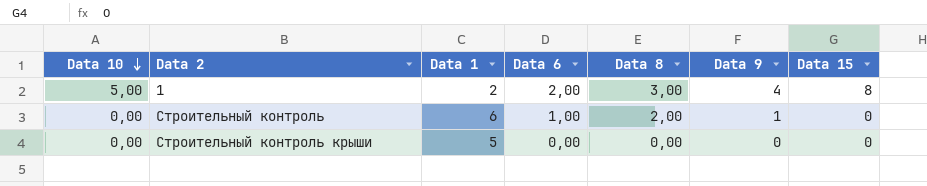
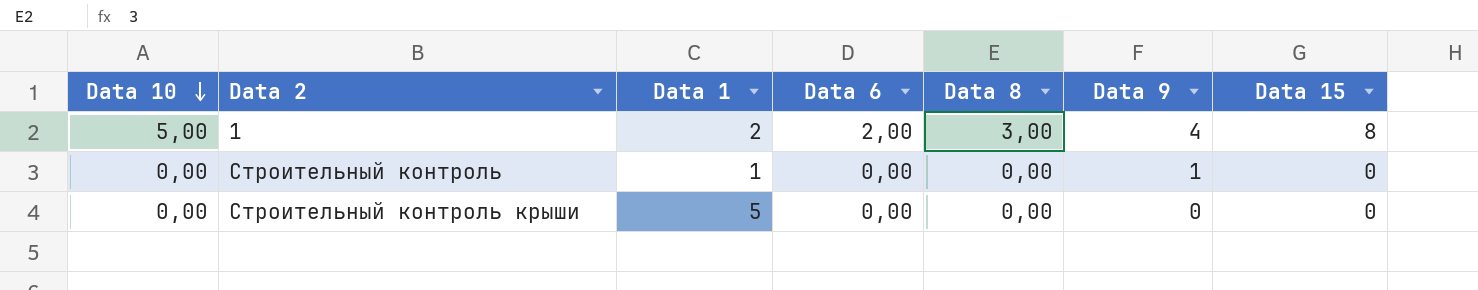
Строительный контроль | Data 1: 6 -> 1
Строительный контроль | Data 6: 1,00 -> 0,00
Строительный контроль | Data 8: 2,00 -> 0,00

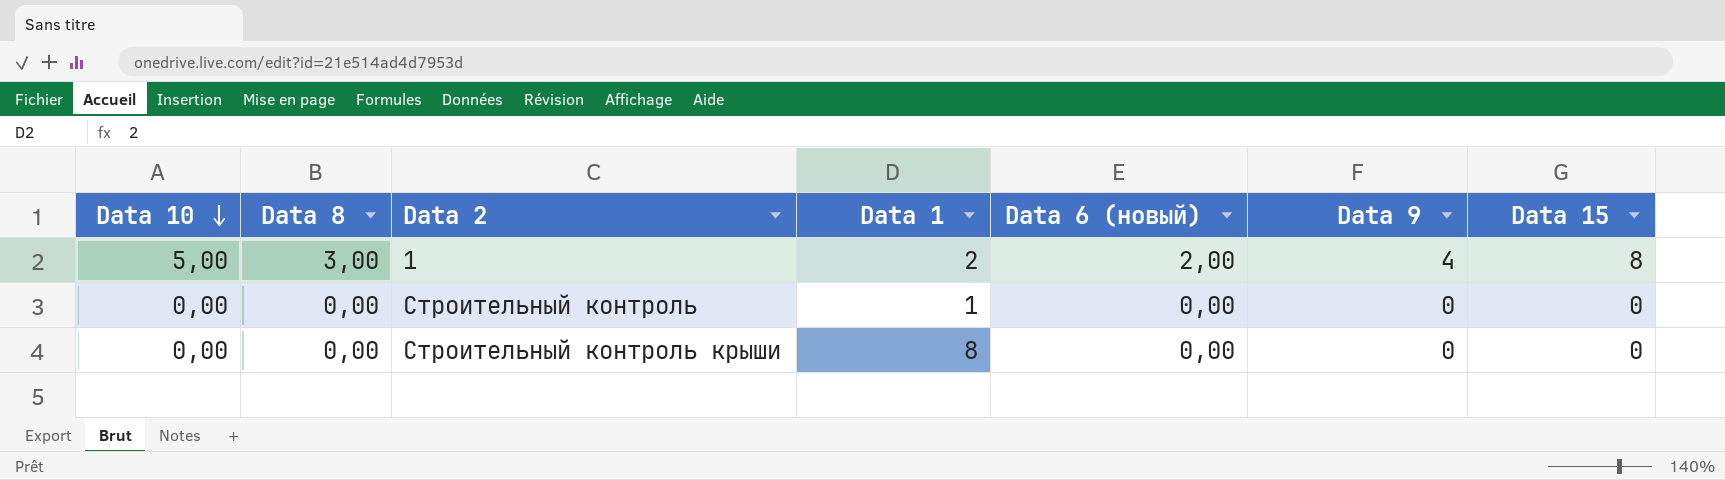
column Data 8 | position: 5 -> 2
column name: Data 6 -> Data 6 (новый)
Строительный контроль | Data 9: 1 -> 0
Строительный контроль крыши | Data 1: 5 -> 8

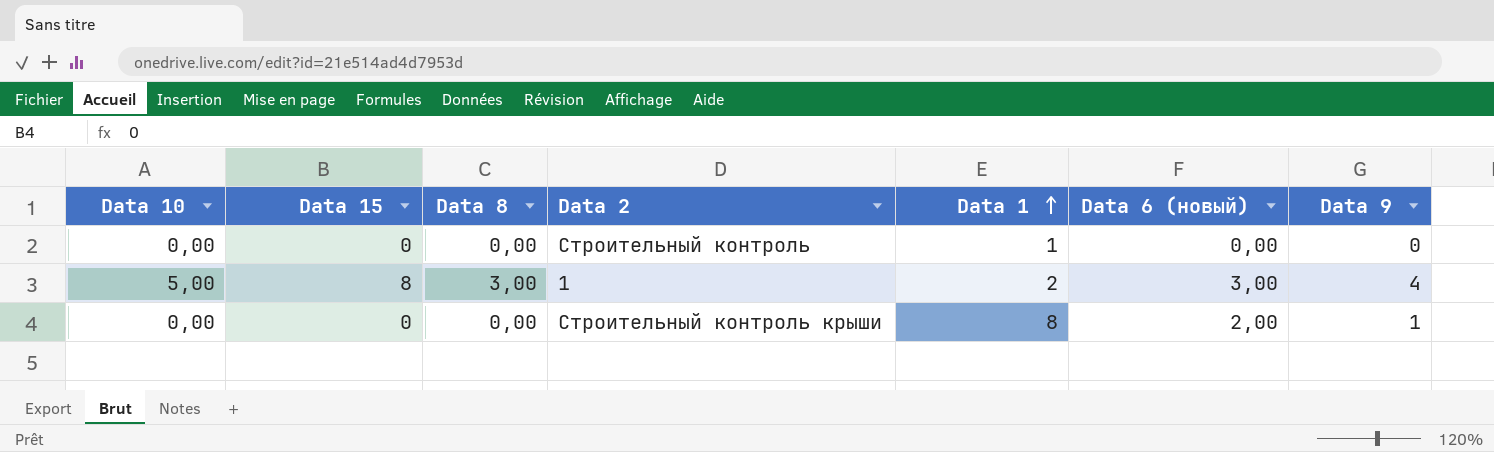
row order: Data 10 descending -> Data 1 ascending
column Data 15 | position: 7 -> 2
1 | Data 6 (новый): 2,00 -> 3,00
Строительный контроль крыши | Data 6 (новый): 0,00 -> 2,00
Строительный контроль крыши | Data 9: 0 -> 1

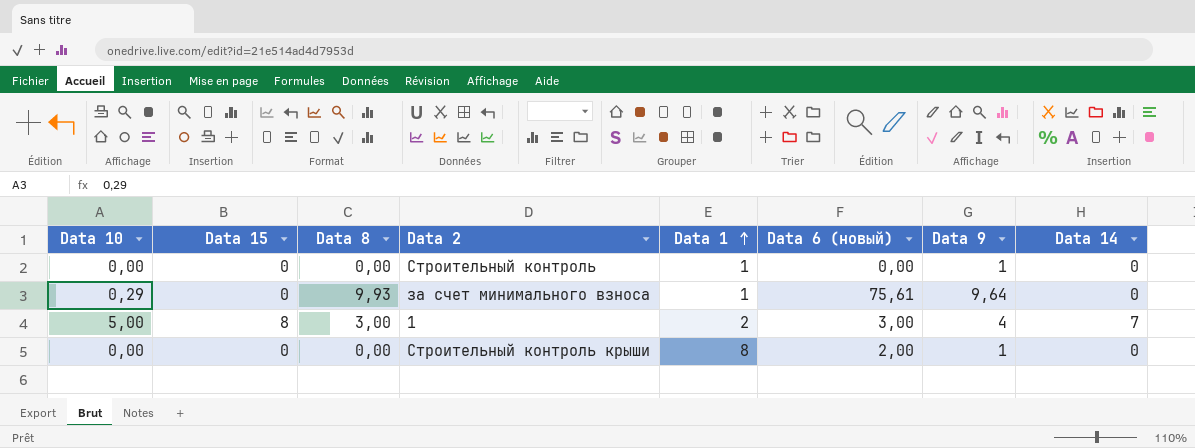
column Data 14 | position: none -> 8
Строительный контроль | Data 9: 0 -> 1
row за счет минимального взноса: none -> 0,29 | 0 | 9,93 | 1 | 75,61 | 9,64 | 0

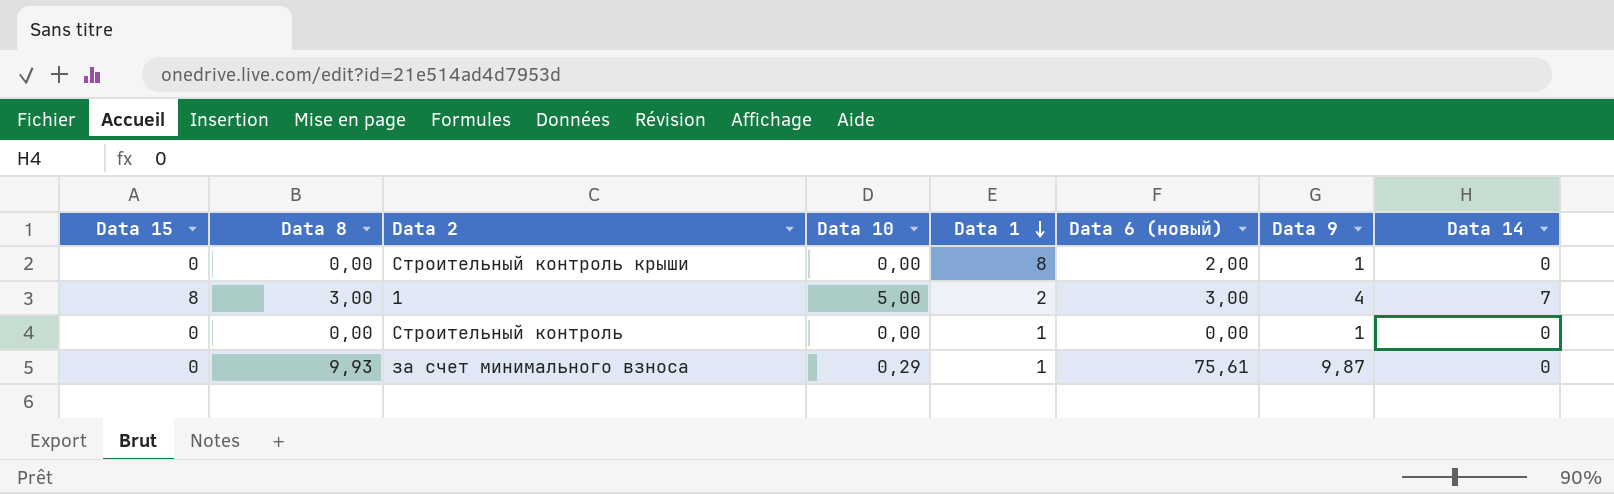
row order: Data 1 ascending -> Data 1 descending
column Data 10 | position: 1 -> 4
за счет минимального взноса | Data 9: 9,64 -> 9,87

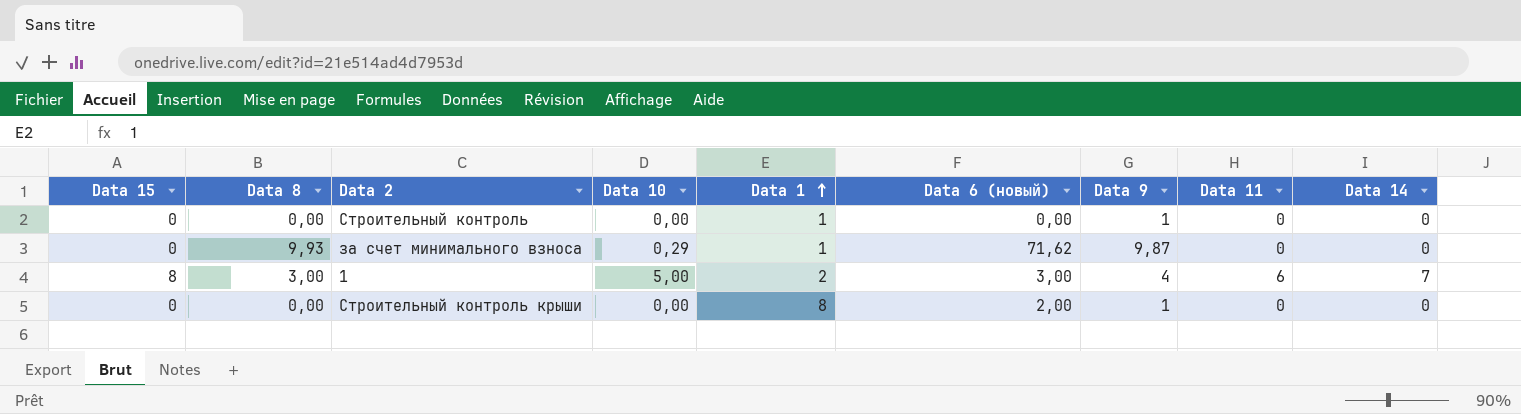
row order: Data 1 descending -> Data 1 ascending
column Data 11 | position: none -> 8
за счет минимального взноса | Data 6 (новый): 75,61 -> 71,62

